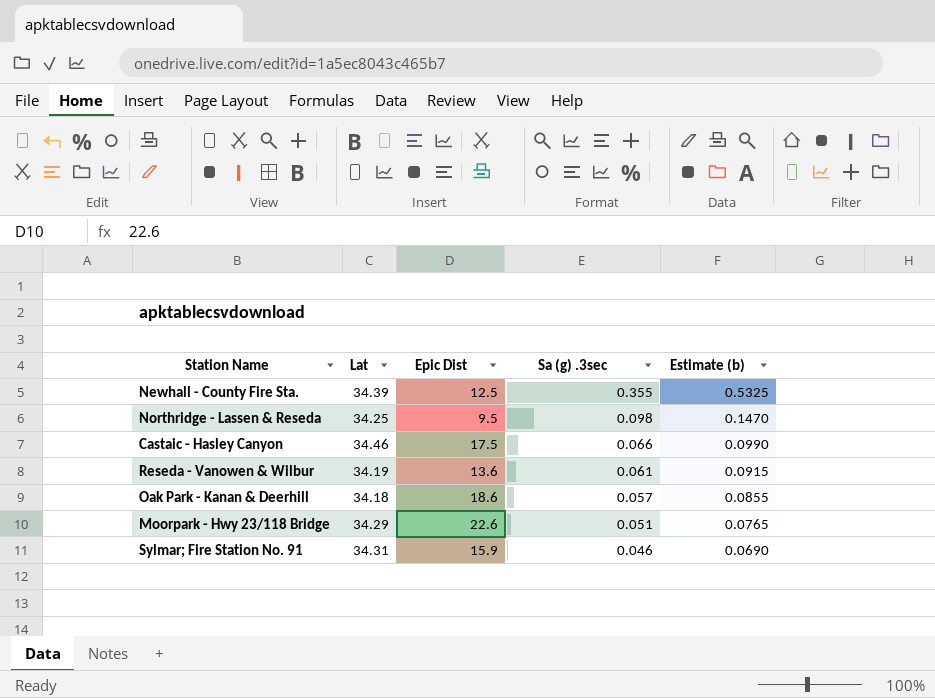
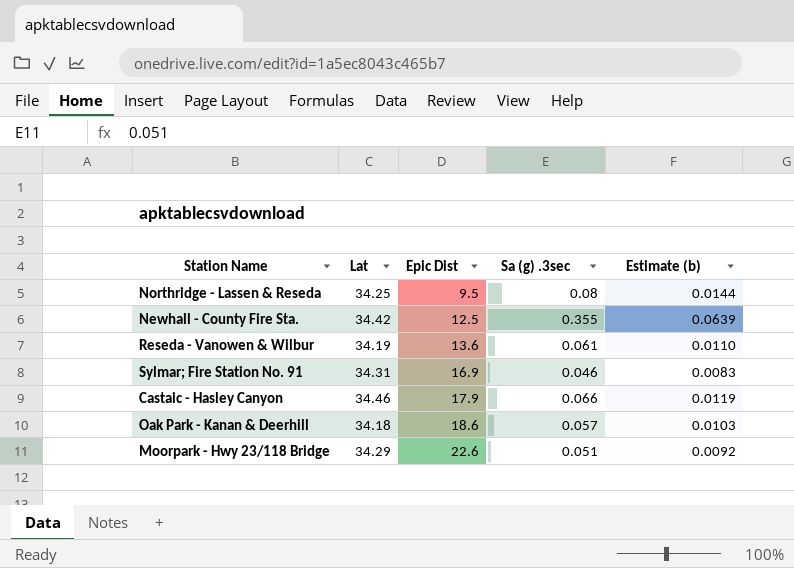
row order: Sa (g) .3sec descending -> Epic Dist ascending
column Estimate (b) | formula: [Sa (g) .3sec] * 1.5 -> [Sa (g) .3sec] * 0.18
Northridge - Lassen & Reseda | Sa (g) .3sec: 0.098 -> 0.08
Newhall - County Fire Sta. | Lat: 34.39 -> 34.42
Sylmar; Fire Station No. 91 | Epic Dist: 15.9 -> 16.9
Castaic - Hasley Canyon | Epic Dist: 17.5 -> 17.9

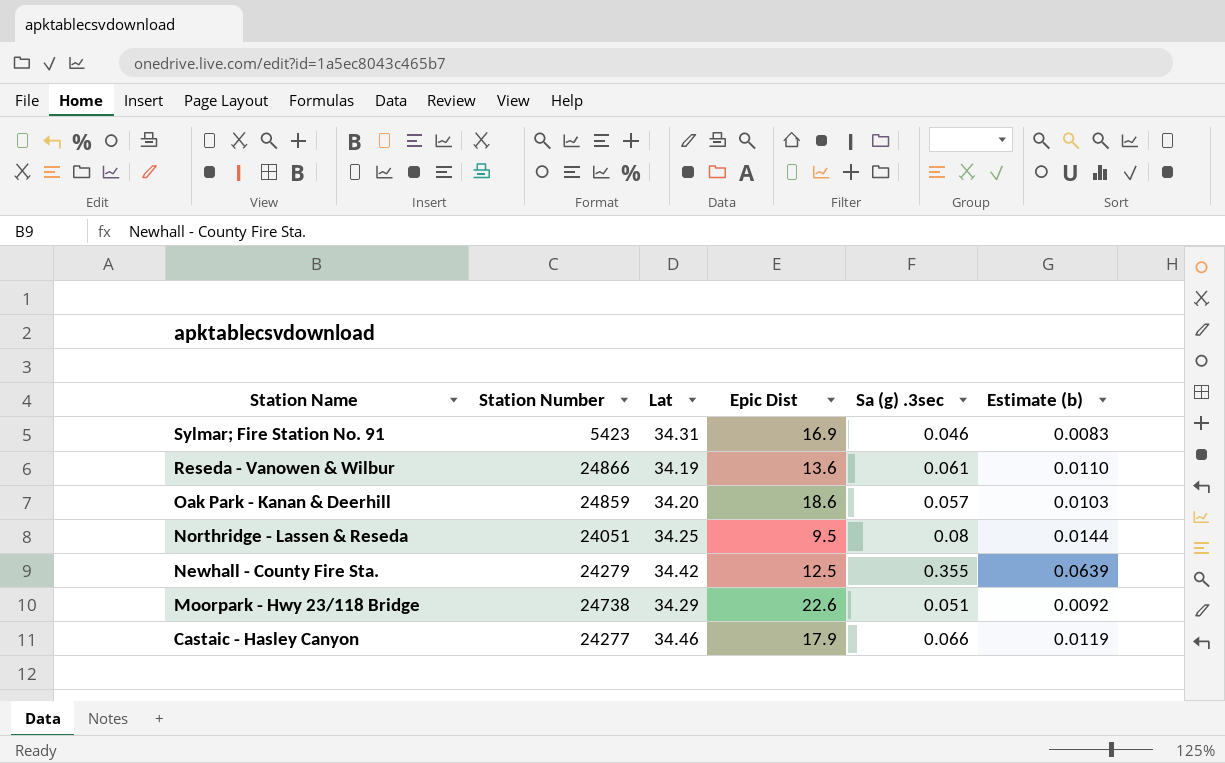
row order: Epic Dist ascending -> Station Name descending
column Station Number | position: none -> 2
Oak Park - Kanan & Deerhill | Lat: 34.18 -> 34.20

